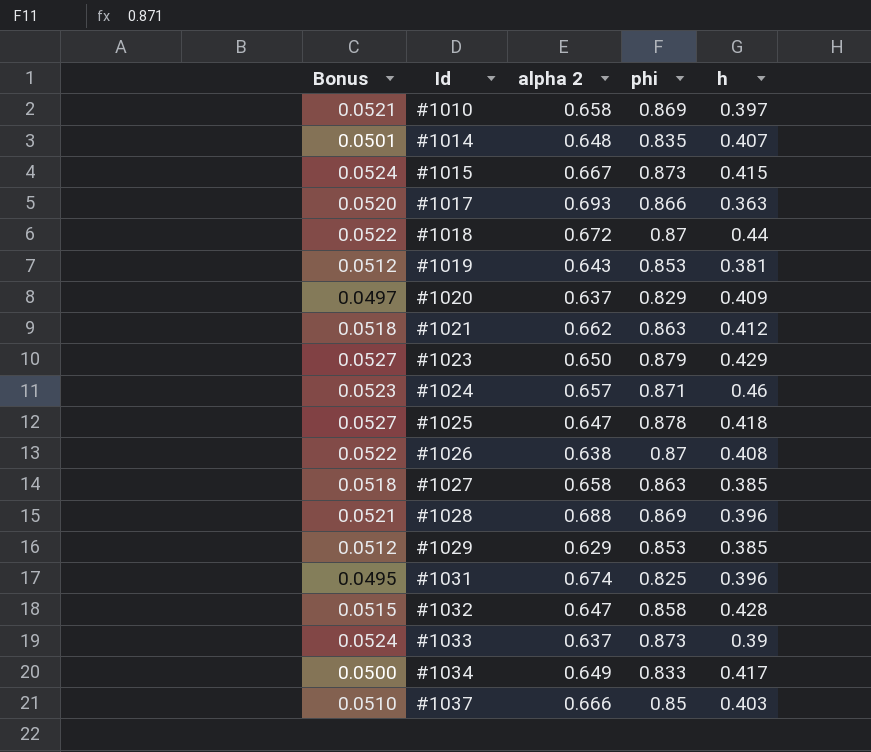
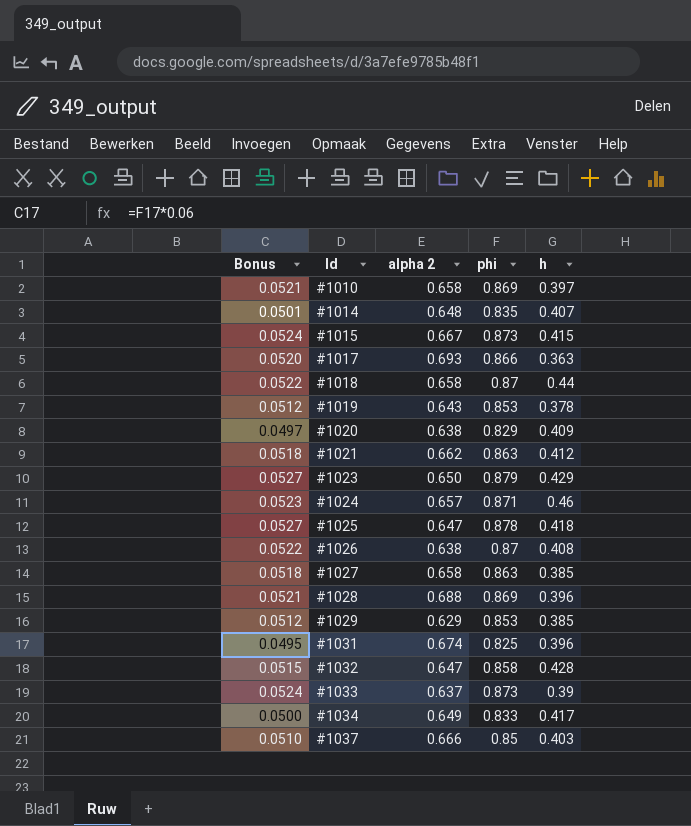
#1018 | alpha 2: 0.672 -> 0.658
#1019 | h: 0.381 -> 0.378
#1020 | alpha 2: 0.637 -> 0.638

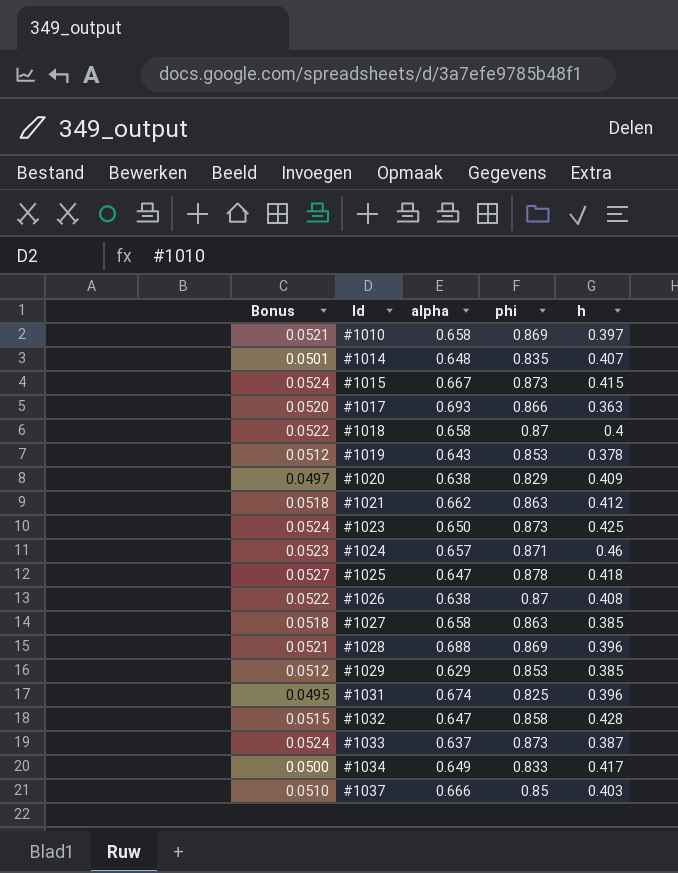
column name: alpha 2 -> alpha
#1018 | h: 0.44 -> 0.4
#1023 | Bonus: 0.0527 -> 0.0524
#1023 | phi: 0.879 -> 0.873
#1023 | h: 0.429 -> 0.425
#1033 | h: 0.39 -> 0.387

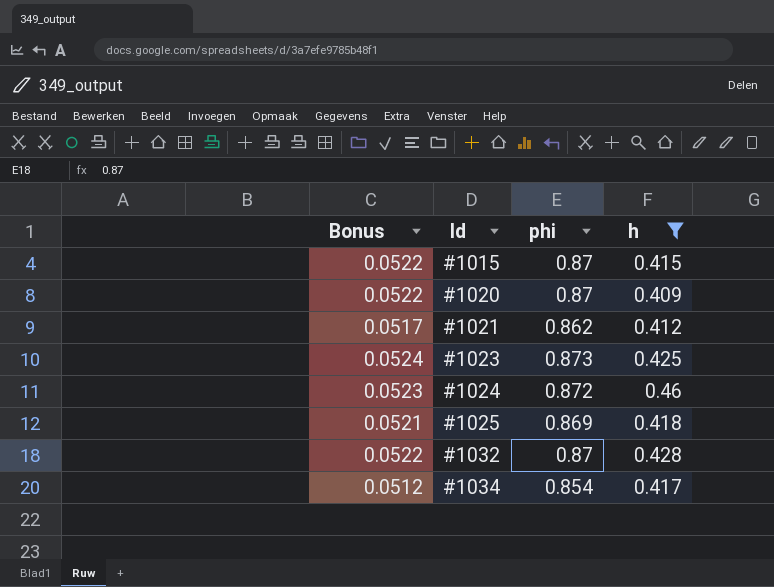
filter: none -> h >= 0.409
column alpha | position: 3 -> none
#1015 | Bonus: 0.0524 -> 0.0522
#1015 | phi: 0.873 -> 0.87
#1020 | Bonus: 0.0497 -> 0.0522
#1020 | phi: 0.829 -> 0.87
#1021 | Bonus: 0.0518 -> 0.0517
#1021 | phi: 0.863 -> 0.862
#1024 | phi: 0.871 -> 0.872
#1025 | Bonus: 0.0527 -> 0.0521
#1025 | phi: 0.878 -> 0.869
#1032 | Bonus: 0.0515 -> 0.0522
#1032 | phi: 0.858 -> 0.87
#1034 | Bonus: 0.0500 -> 0.0512
#1034 | phi: 0.833 -> 0.854

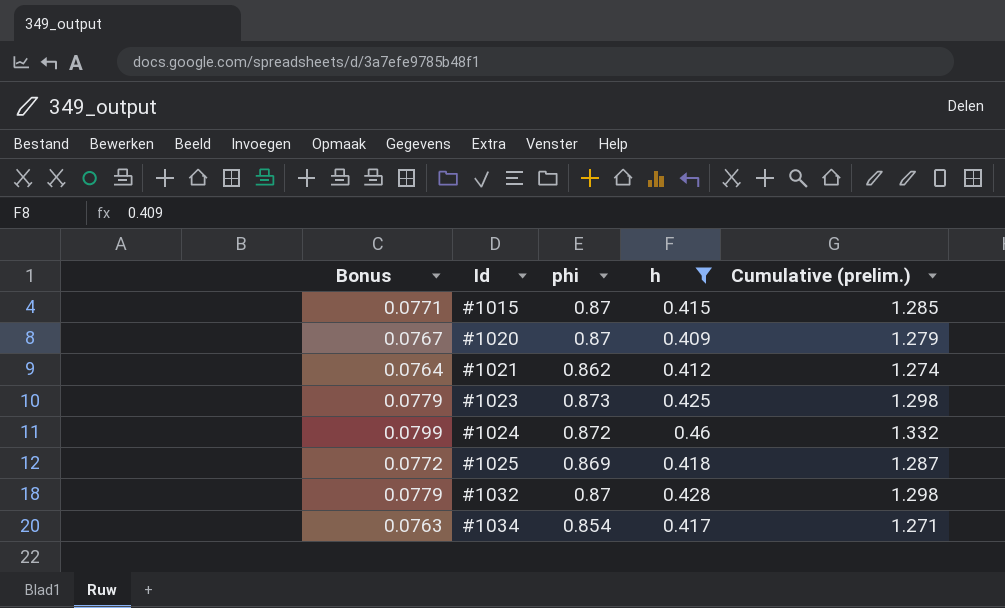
column Bonus | formula: [phi] * 0.06 -> [Cumulative (prelim.)] * 0.06
column Cumulative (prelim.) | formula: none -> [phi] + [h]

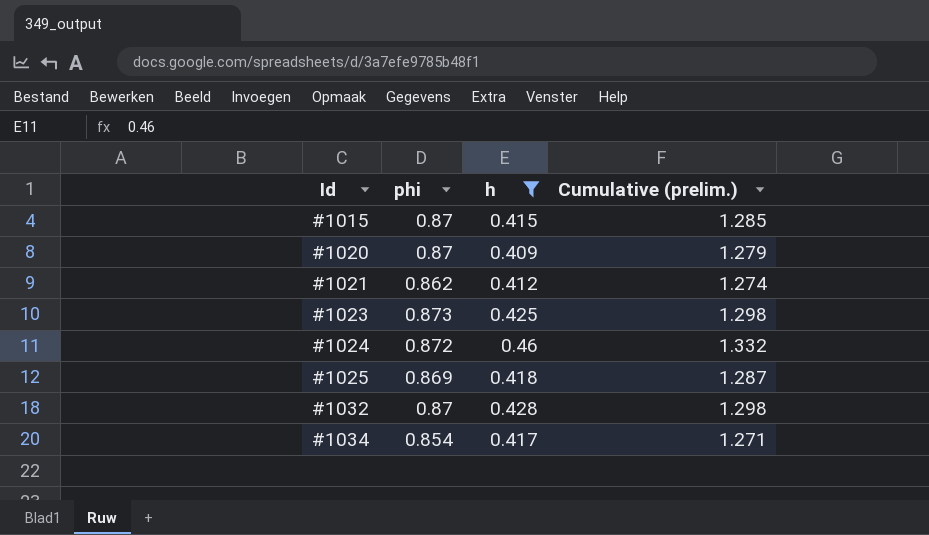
column Bonus | formula: [Cumulative (prelim.)] * 0.06 -> none

